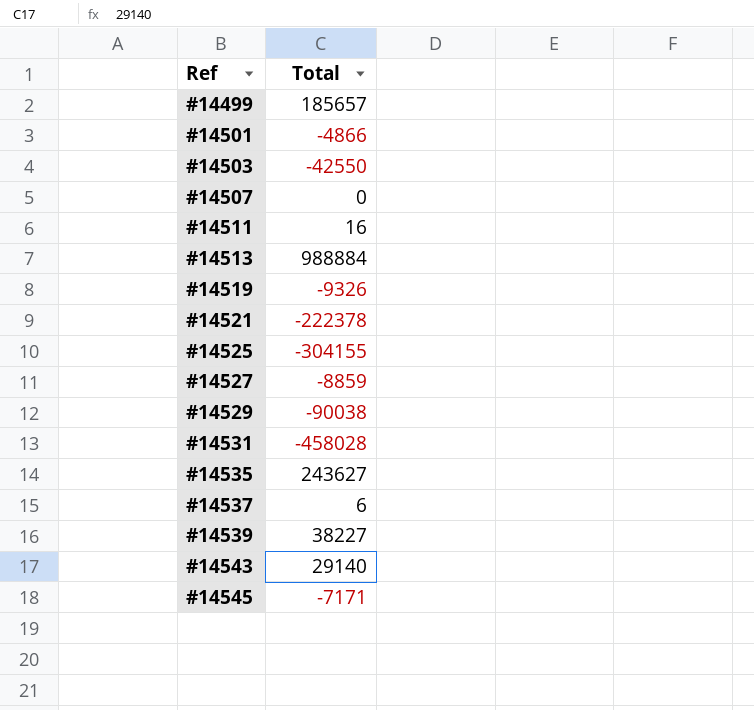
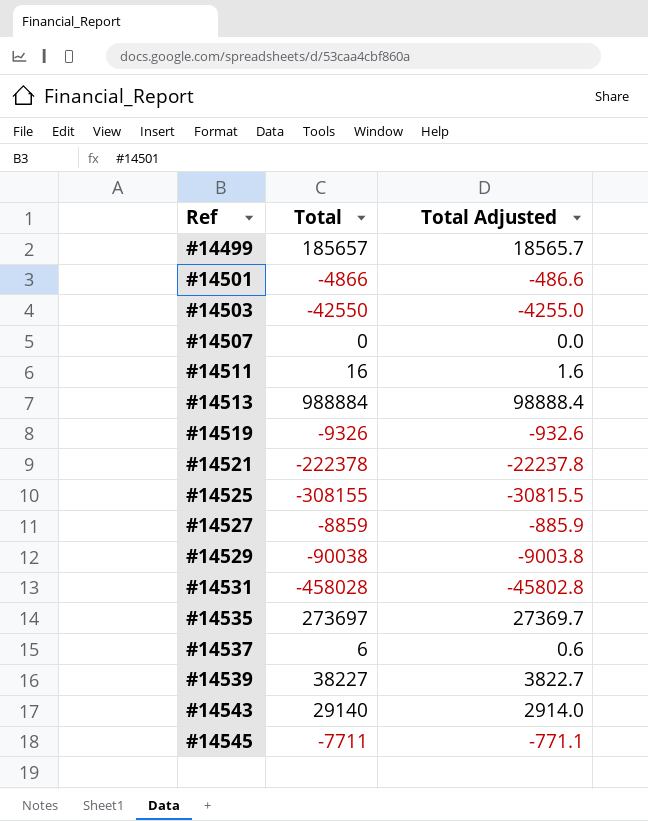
column Total Adjusted | formula: none -> [Total] * 0.1
#14525 | Total: -304155 -> -308155
#14535 | Total: 243627 -> 273697
#14545 | Total: -7171 -> -7711

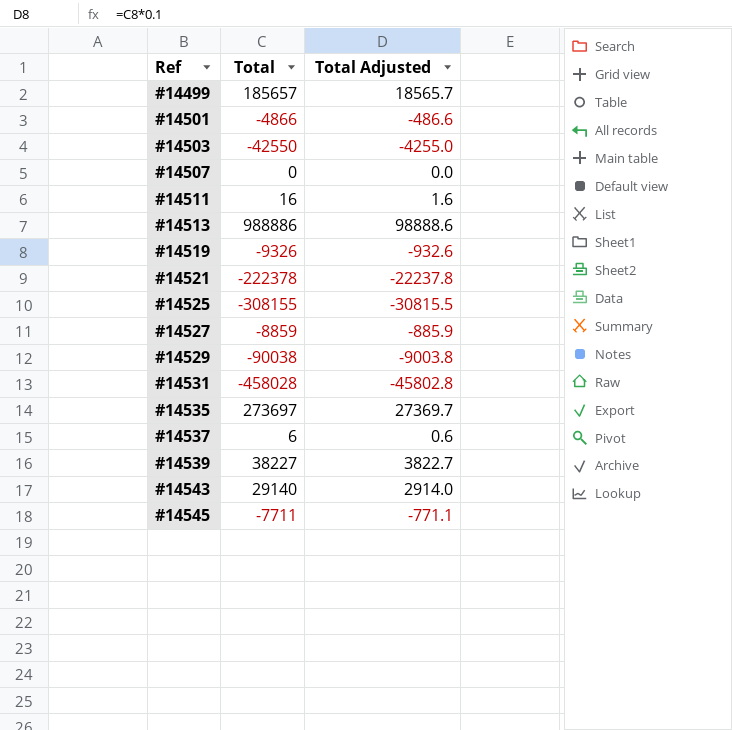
#14513 | Total: 988884 -> 988886
#14513 | Total Adjusted: 98888.4 -> 98888.6

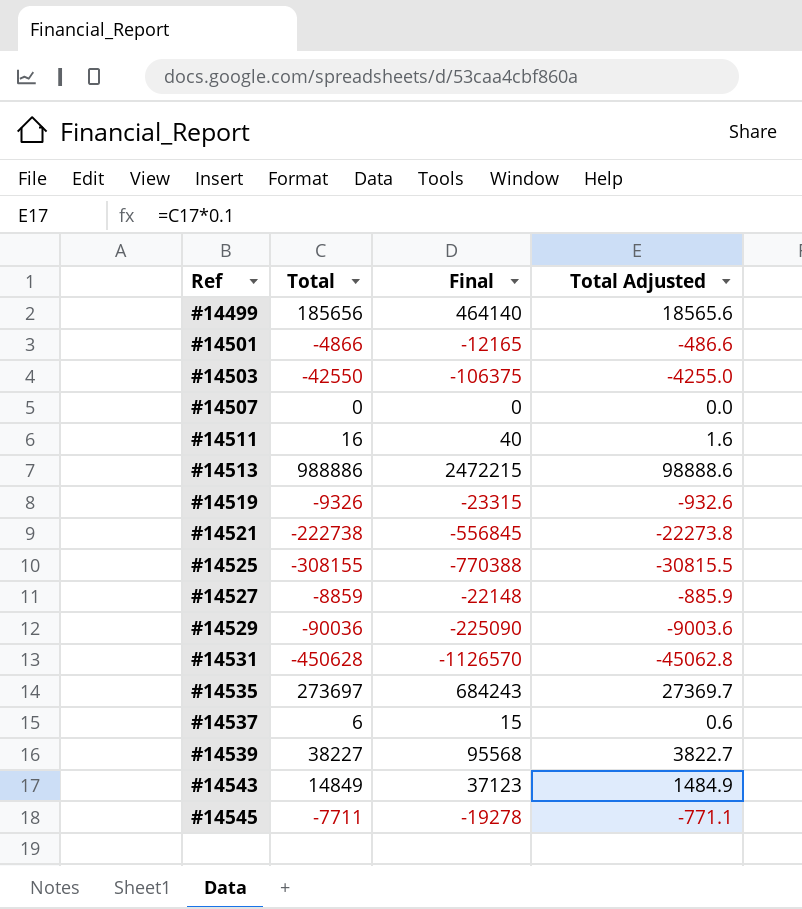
column Final | formula: none -> [Total] * 2.5
#14499 | Total: 185657 -> 185656
#14499 | Total Adjusted: 18565.7 -> 18565.6
#14521 | Total: -222378 -> -222738
#14521 | Total Adjusted: -22237.8 -> -22273.8
#14529 | Total: -90038 -> -90036
#14529 | Total Adjusted: -9003.8 -> -9003.6
#14531 | Total: -458028 -> -450628
#14531 | Total Adjusted: -45802.8 -> -45062.8
#14543 | Total: 29140 -> 14849
#14543 | Total Adjusted: 2914.0 -> 1484.9

